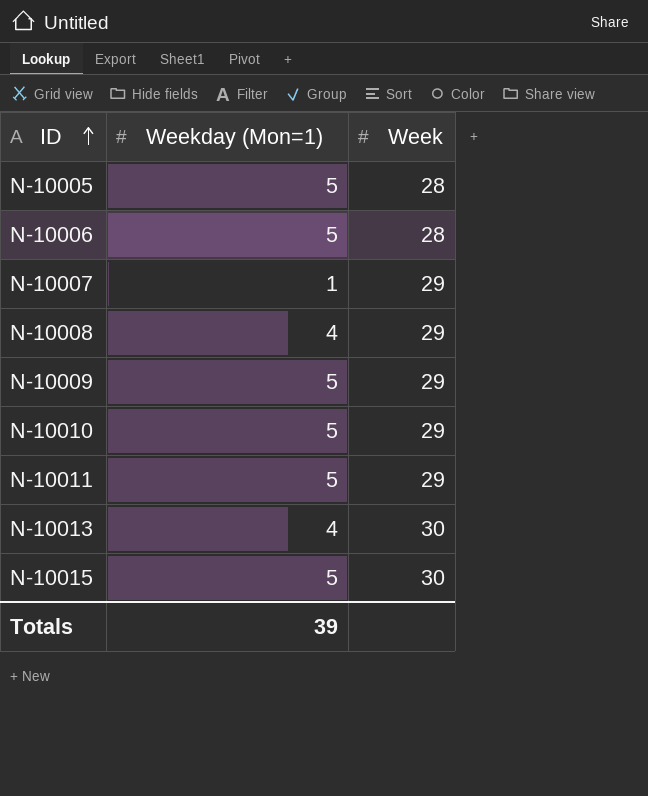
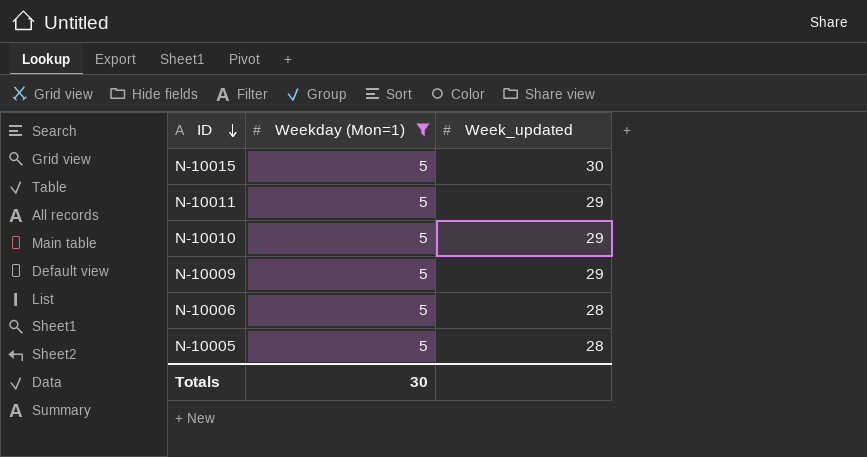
filter: none -> Weekday (Mon=1) = 5
row order: ID ascending -> ID descending
column name: Week -> Week_updated
Totals | Weekday (Mon=1): 39 -> 30

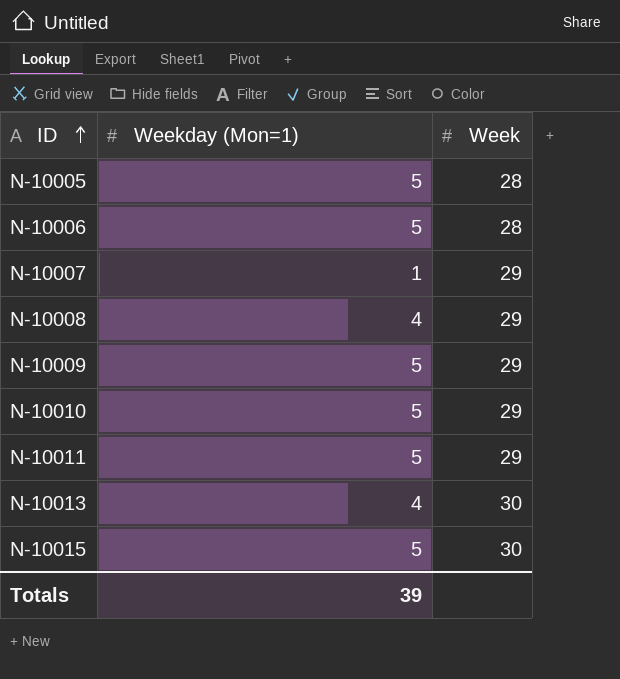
filter: Weekday (Mon=1) = 5 -> none
row order: ID descending -> ID ascending
column name: Week_updated -> Week
Totals | Weekday (Mon=1): 30 -> 39

